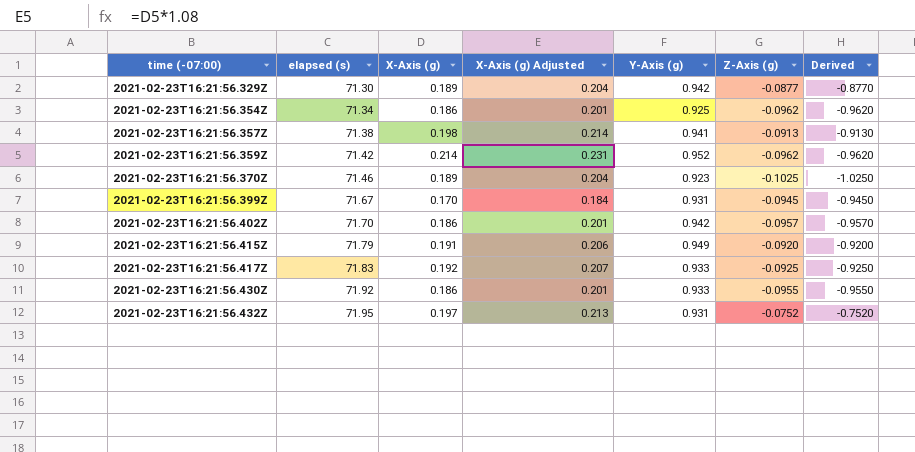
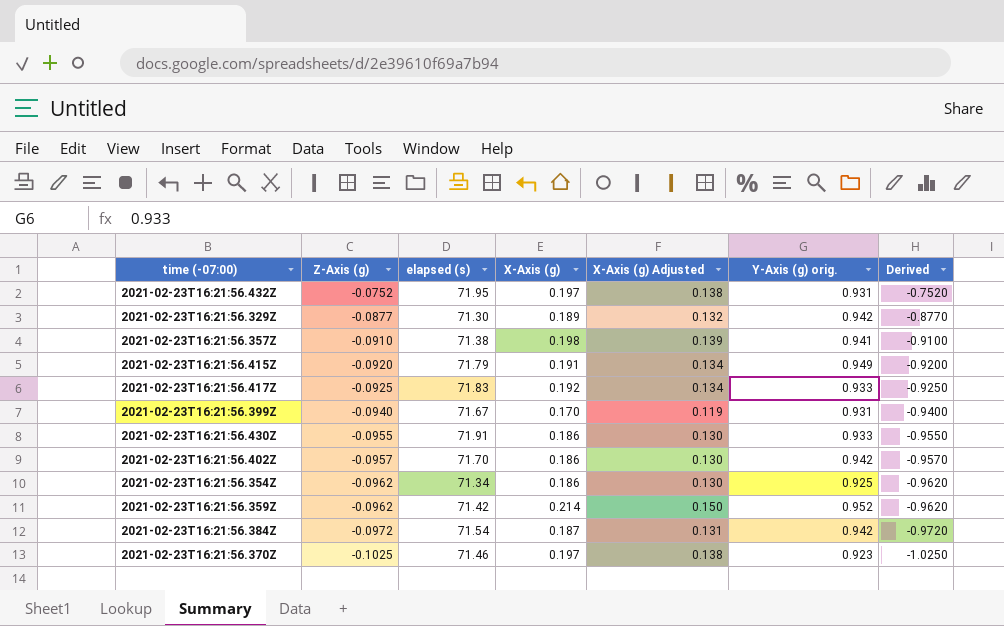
row order: time (-07:00) ascending -> Z-Axis (g) descending
column Z-Axis (g) | position: 6 -> 2
column X-Axis (g) Adjusted | formula: [X-Axis (g)] * 1.08 -> [X-Axis (g)] * 0.7
column name: Y-Axis (g) -> Y-Axis (g) orig.
2021-02-23T16:21:56.357Z | Z-Axis (g): -0.0913 -> -0.0910
2021-02-23T16:21:56.357Z | Derived: -0.9130 -> -0.9100
2021-02-23T16:21:56.399Z | Z-Axis (g): -0.0945 -> -0.0940
2021-02-23T16:21:56.399Z | Derived: -0.9450 -> -0.9400
2021-02-23T16:21:56.430Z | elapsed (s): 71.92 -> 71.91
row 2021-02-23T16:21:56.384Z: none -> -0.0972 | 71.54 | 0.187 | 0.131 | 0.942 | -0.9720
2021-02-23T16:21:56.370Z | X-Axis (g): 0.189 -> 0.197

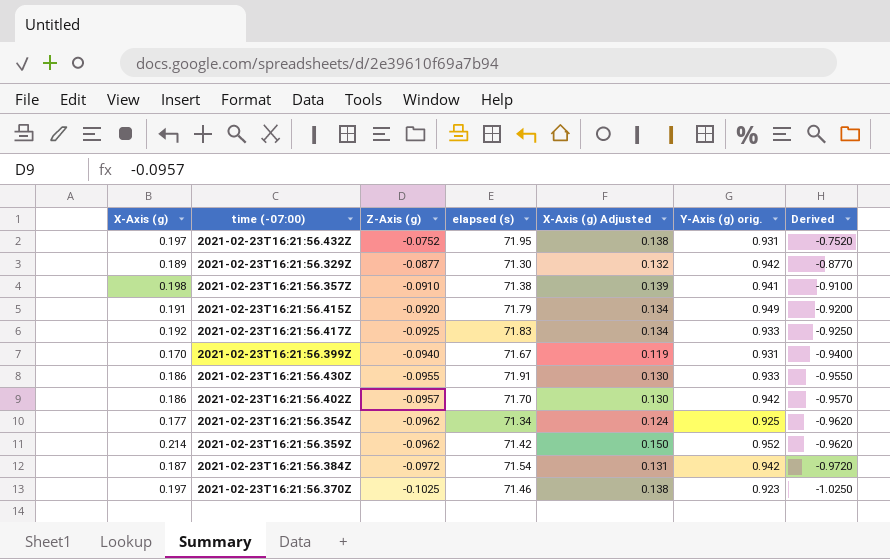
column X-Axis (g) | position: 4 -> 1
2021-02-23T16:21:56.354Z | X-Axis (g): 0.186 -> 0.177
2021-02-23T16:21:56.354Z | X-Axis (g) Adjusted: 0.130 -> 0.124

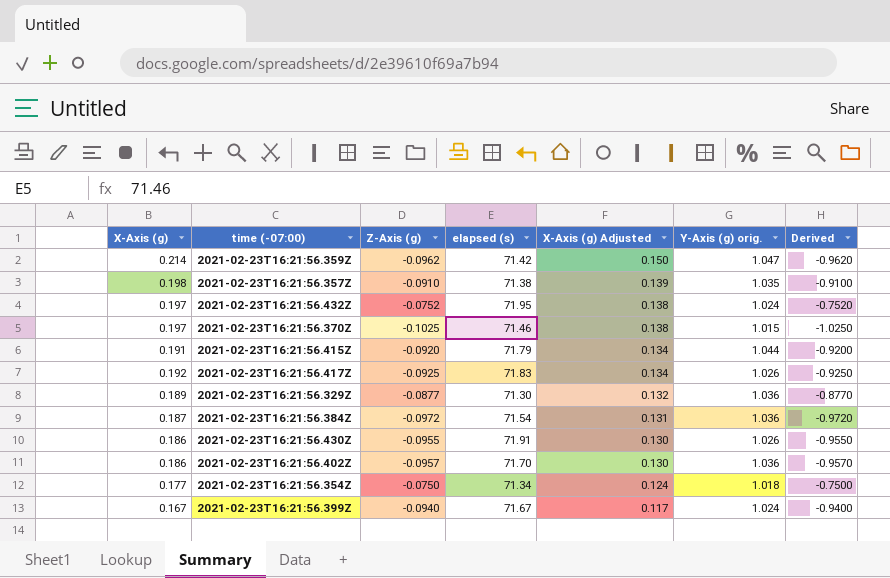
row order: Z-Axis (g) descending -> X-Axis (g) Adjusted descending
2021-02-23T16:21:56.359Z | Y-Axis (g) orig.: 0.952 -> 1.047
2021-02-23T16:21:56.357Z | Y-Axis (g) orig.: 0.941 -> 1.035
2021-02-23T16:21:56.432Z | Y-Axis (g) orig.: 0.931 -> 1.024
2021-02-23T16:21:56.370Z | Y-Axis (g) orig.: 0.923 -> 1.015
2021-02-23T16:21:56.415Z | Y-Axis (g) orig.: 0.949 -> 1.044
2021-02-23T16:21:56.417Z | Y-Axis (g) orig.: 0.933 -> 1.026
2021-02-23T16:21:56.329Z | Y-Axis (g) orig.: 0.942 -> 1.036
2021-02-23T16:21:56.384Z | Y-Axis (g) orig.: 0.942 -> 1.036
2021-02-23T16:21:56.430Z | Y-Axis (g) orig.: 0.933 -> 1.026
2021-02-23T16:21:56.402Z | Y-Axis (g) orig.: 0.942 -> 1.036
2021-02-23T16:21:56.354Z | Z-Axis (g): -0.0962 -> -0.0750
2021-02-23T16:21:56.354Z | Y-Axis (g) orig.: 0.925 -> 1.018
2021-02-23T16:21:56.354Z | Derived: -0.9620 -> -0.7500
2021-02-23T16:21:56.399Z | X-Axis (g): 0.170 -> 0.167
2021-02-23T16:21:56.399Z | X-Axis (g) Adjusted: 0.119 -> 0.117
2021-02-23T16:21:56.399Z | Y-Axis (g) orig.: 0.931 -> 1.024

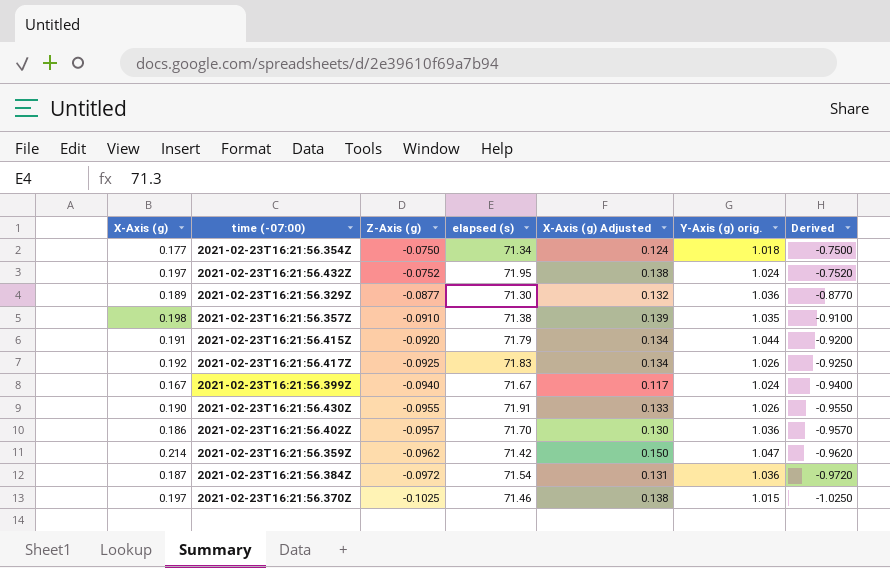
row order: X-Axis (g) Adjusted descending -> Z-Axis (g) descending
2021-02-23T16:21:56.430Z | X-Axis (g): 0.186 -> 0.190
2021-02-23T16:21:56.430Z | X-Axis (g) Adjusted: 0.130 -> 0.133

